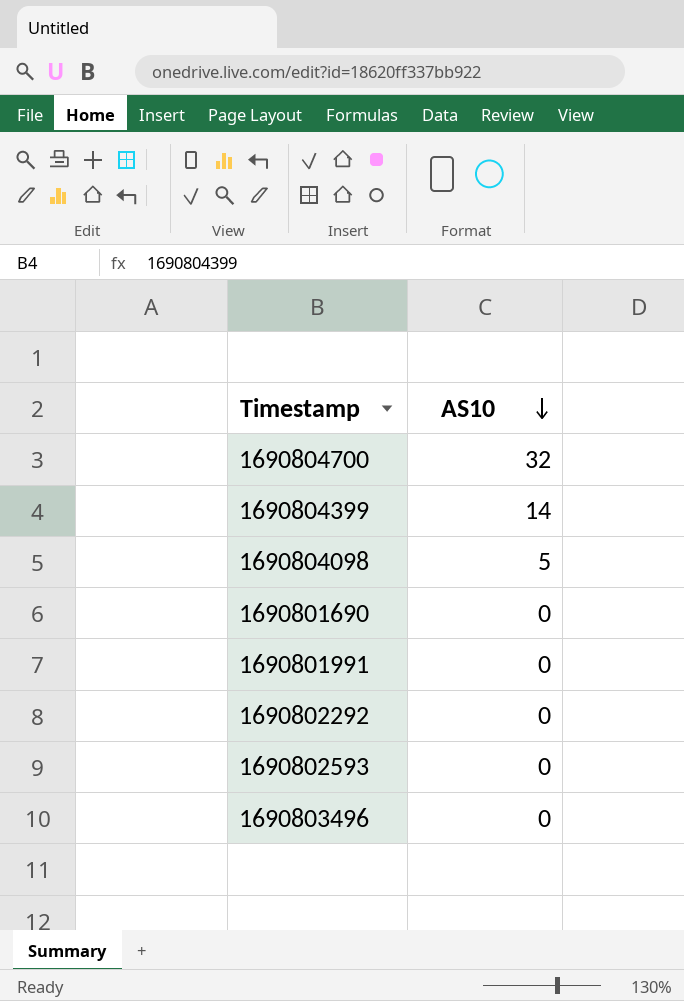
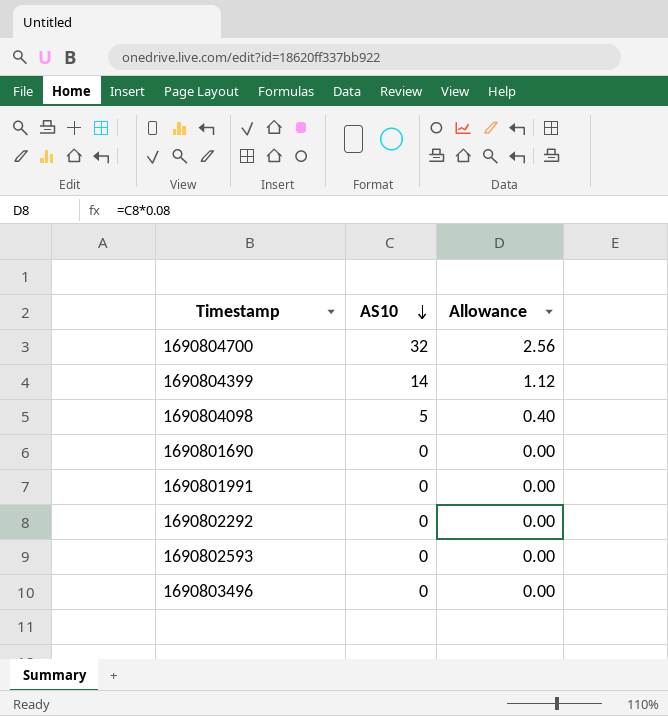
column Allowance | formula: none -> [AS10] * 0.08

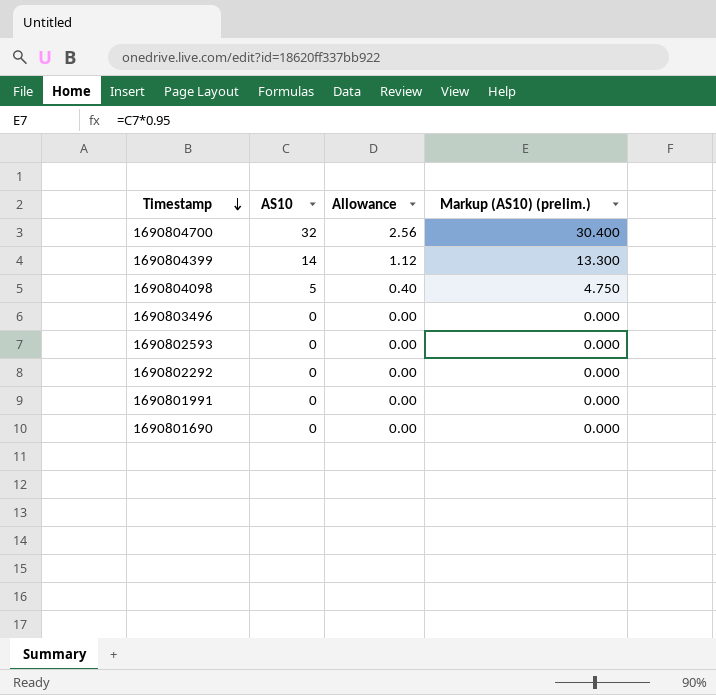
row order: AS10 descending -> Timestamp descending
column Markup (AS10) (prelim.) | formula: none -> [AS10] * 0.95

